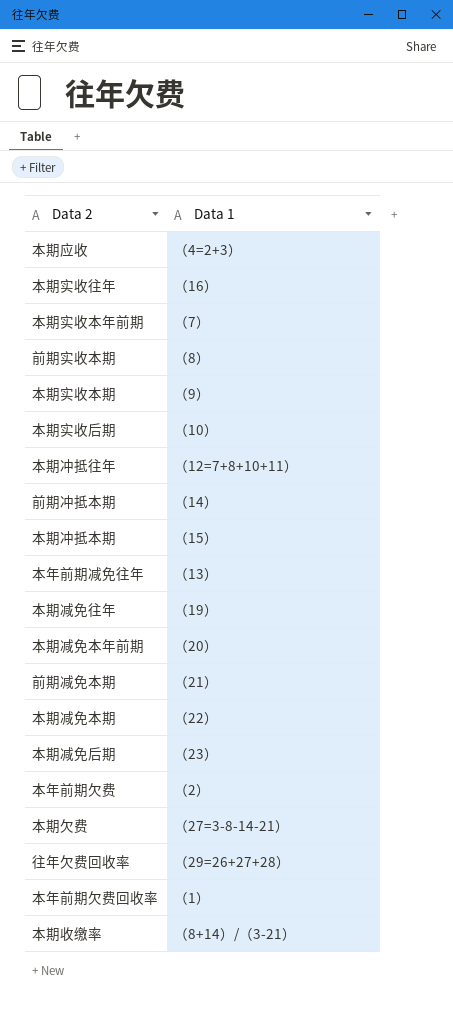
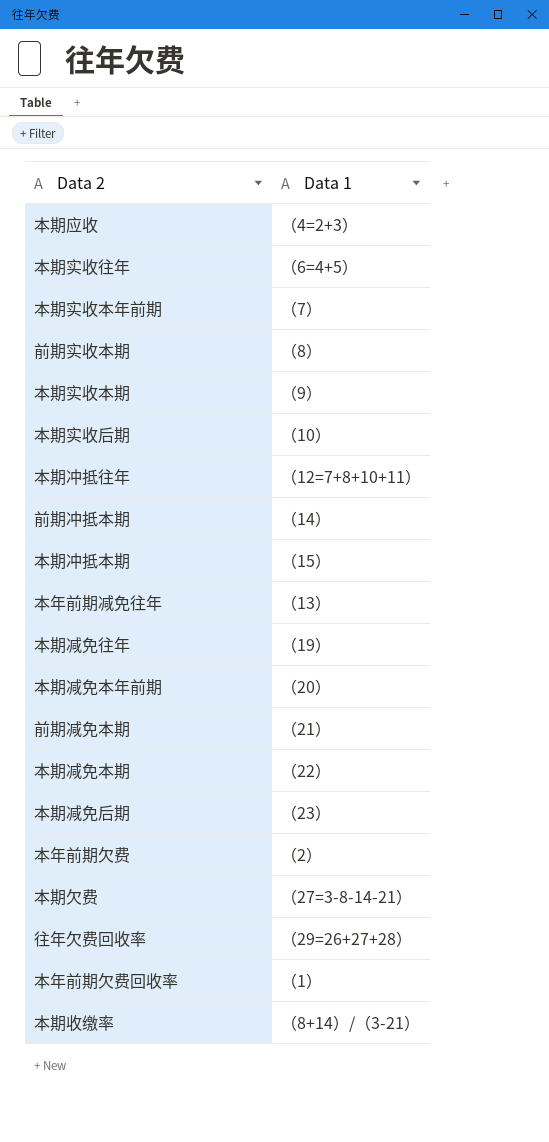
本期实收往年 | Data 1: （16） -> （6=4+5）

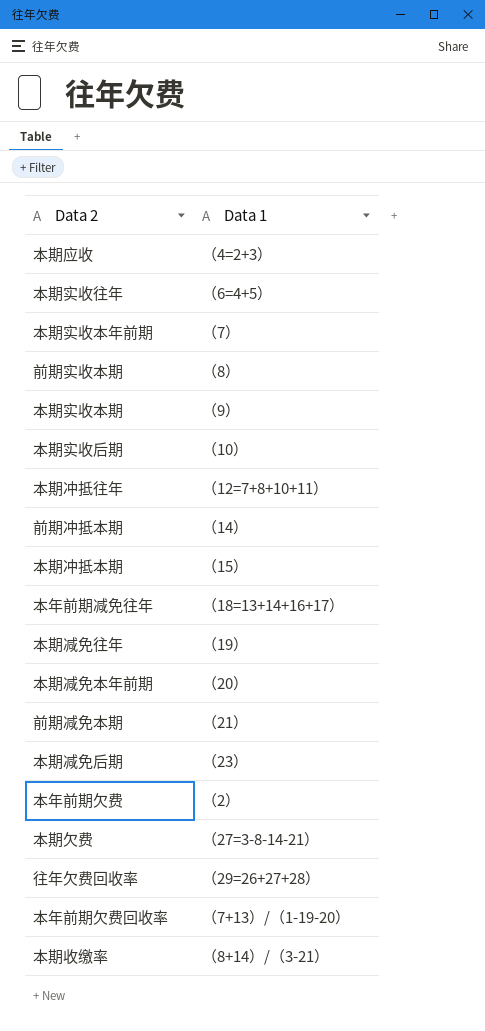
row 本期减免本期: （22） -> none
本年前期减免往年 | Data 1: （13） -> （18=13+14+16+17）
本年前期欠费回收率 | Data 1: （1） -> （7+13）/（1-19-20）

